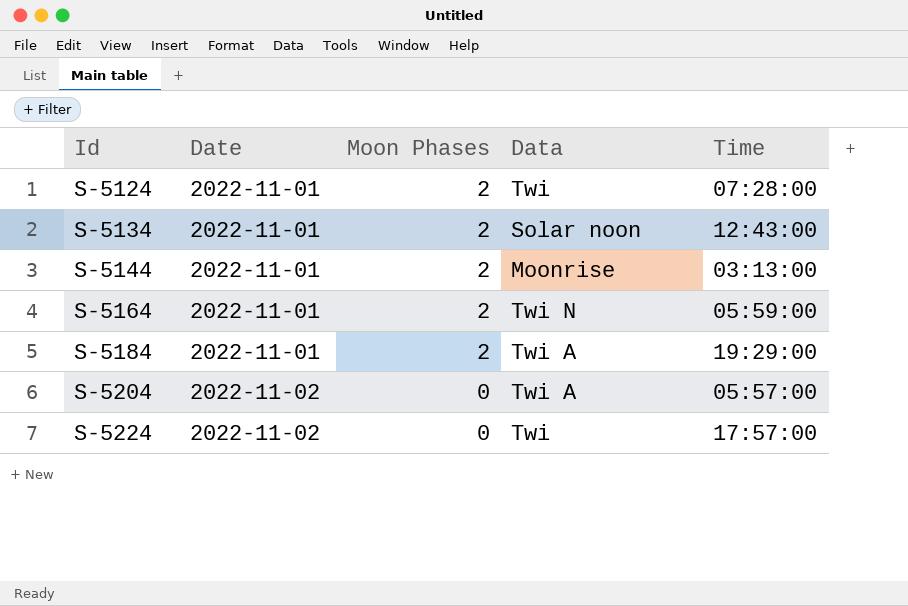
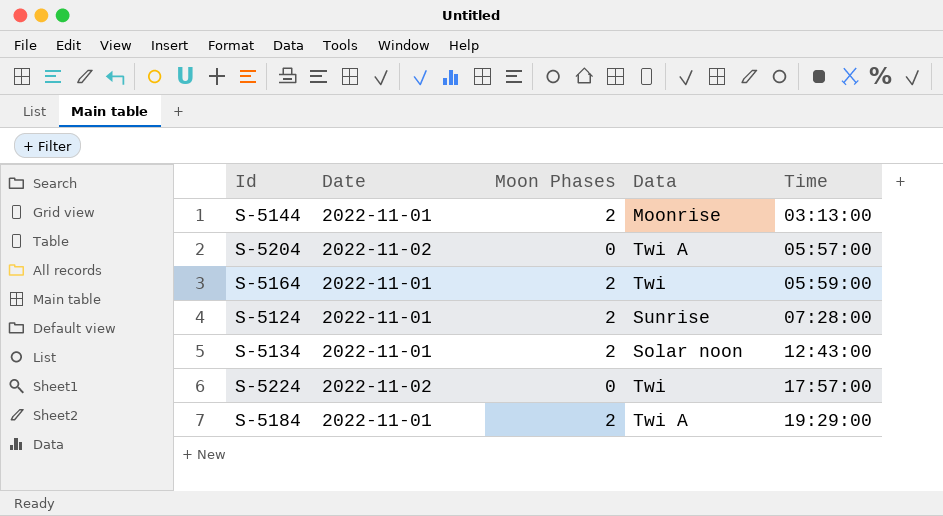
row order: Id ascending -> Time ascending
S-5164 | Data: Twi N -> Twi
S-5124 | Data: Twi -> Sunrise

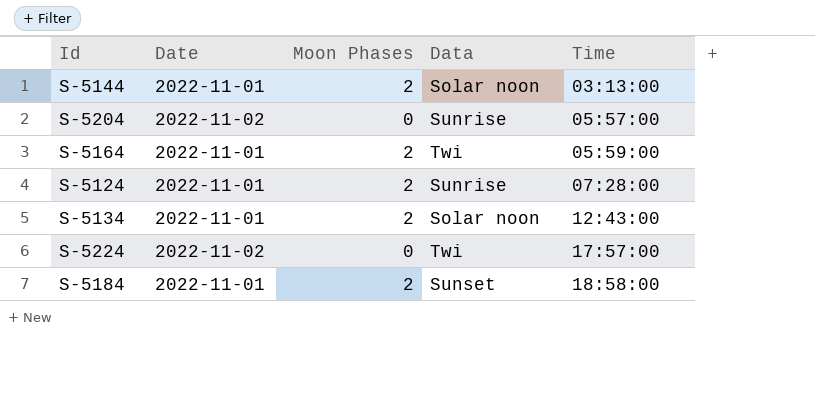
S-5144 | Data: Moonrise -> Solar noon
S-5204 | Data: Twi A -> Sunrise
S-5184 | Data: Twi A -> Sunset
S-5184 | Time: 19:29:00 -> 18:58:00

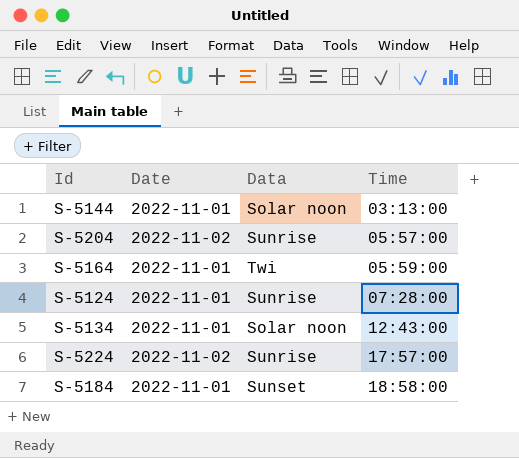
column Moon Phases | position: 3 -> none
S-5224 | Data: Twi -> Sunrise

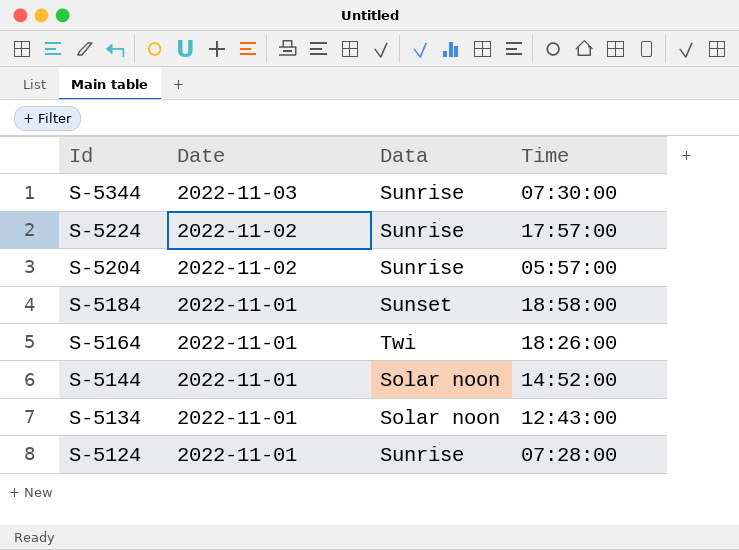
row order: Time ascending -> Id descending
row S-5344: none -> 2022-11-03 | Sunrise | 07:30:00
S-5164 | Time: 05:59:00 -> 18:26:00
S-5144 | Time: 03:13:00 -> 14:52:00

